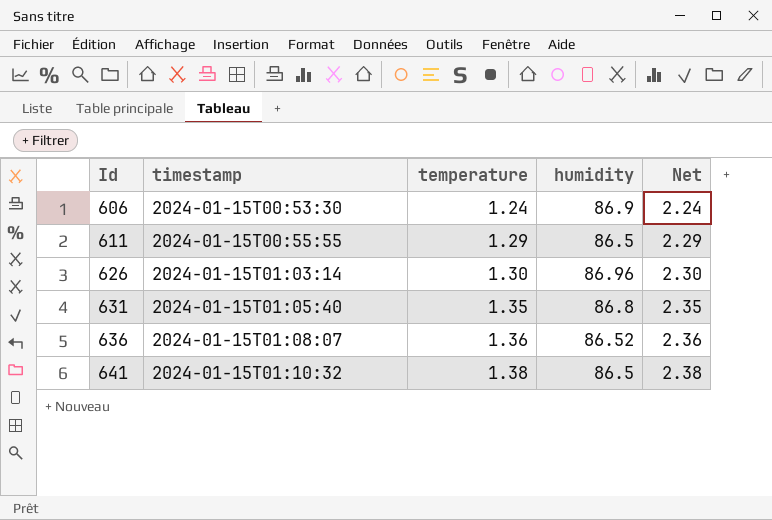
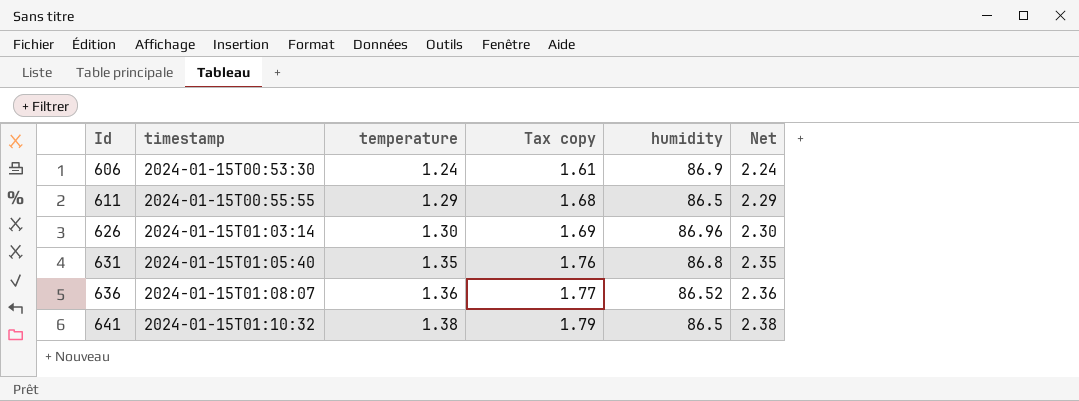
column Tax copy | formula: none -> [temperature] * 1.3

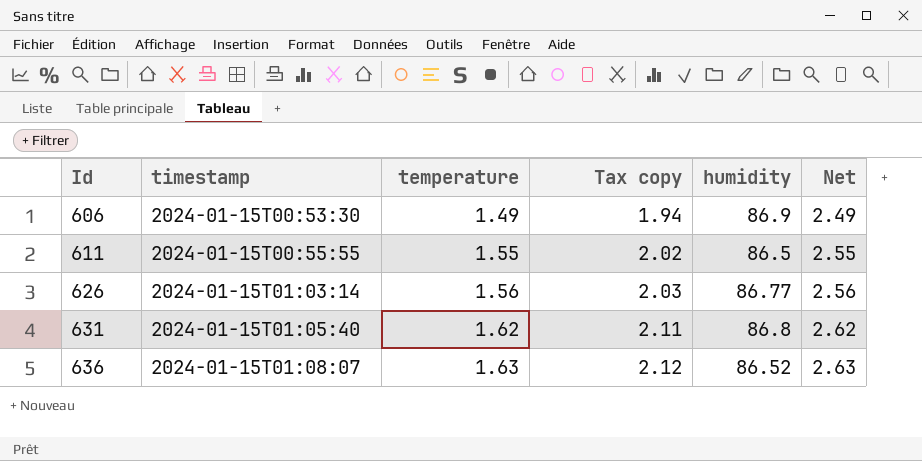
row 641: 2024-01-15T01:10:32 | 1.38 | 1.79 | 86.5 | 2.38 -> none
606 | temperature: 1.24 -> 1.49
606 | Tax copy: 1.61 -> 1.94
606 | Net: 2.24 -> 2.49
611 | temperature: 1.29 -> 1.55
611 | Tax copy: 1.68 -> 2.02
611 | Net: 2.29 -> 2.55
626 | temperature: 1.30 -> 1.56
626 | Tax copy: 1.69 -> 2.03
626 | humidity: 86.96 -> 86.77
626 | Net: 2.30 -> 2.56
631 | temperature: 1.35 -> 1.62
631 | Tax copy: 1.76 -> 2.11
631 | Net: 2.35 -> 2.62
636 | temperature: 1.36 -> 1.63
636 | Tax copy: 1.77 -> 2.12
636 | Net: 2.36 -> 2.63

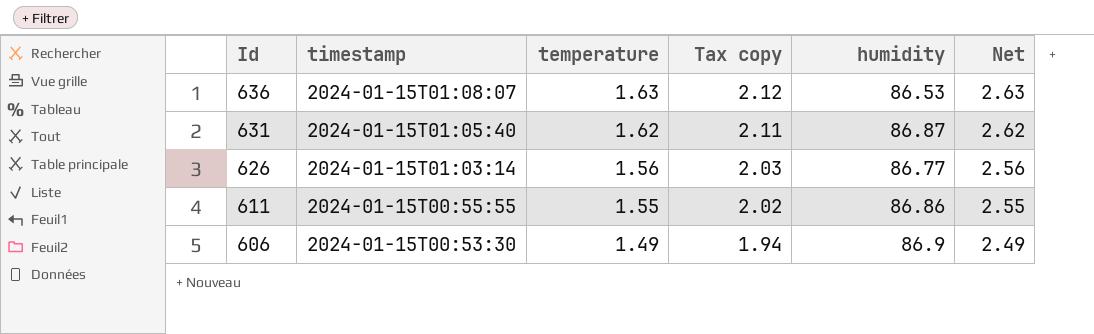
row order: Id ascending -> Id descending
636 | humidity: 86.52 -> 86.53
631 | humidity: 86.8 -> 86.87
611 | humidity: 86.5 -> 86.86

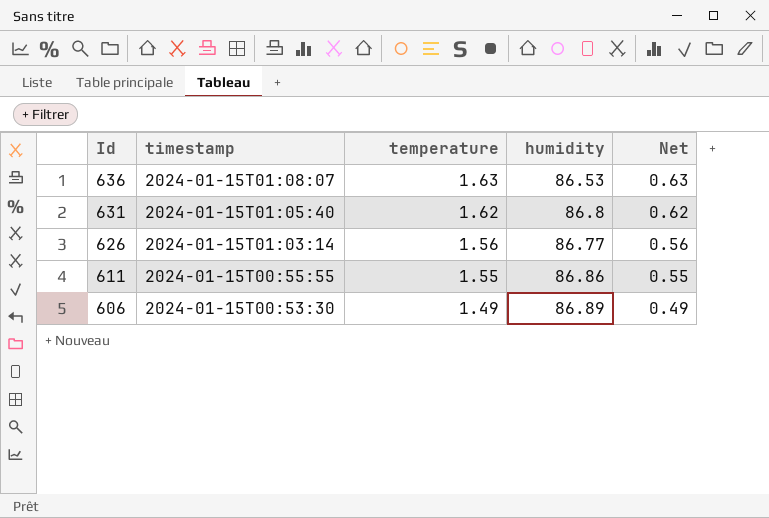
column Tax copy | formula: [temperature] * 1.3 -> none
column Net | formula: [temperature] + 1 -> [temperature] - 1
631 | humidity: 86.87 -> 86.8
606 | humidity: 86.9 -> 86.89

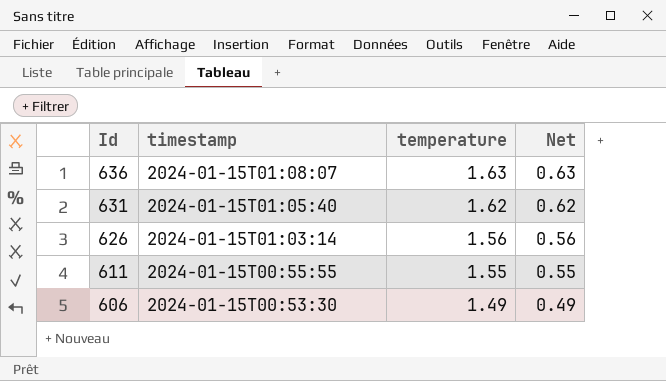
column humidity | position: 4 -> none

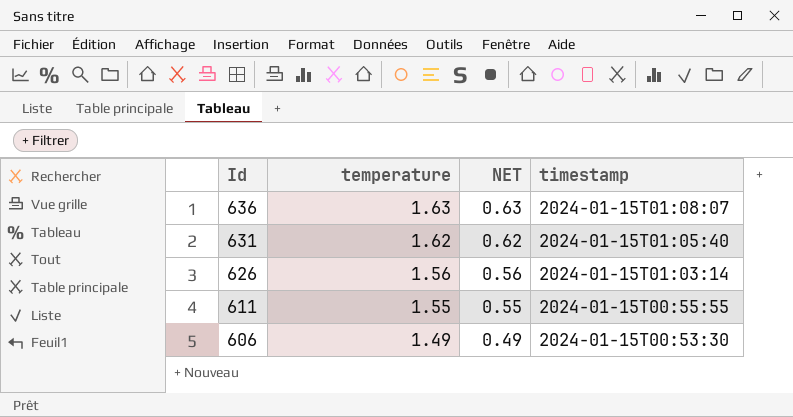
column name: Net -> NET
column timestamp | position: 2 -> 4

